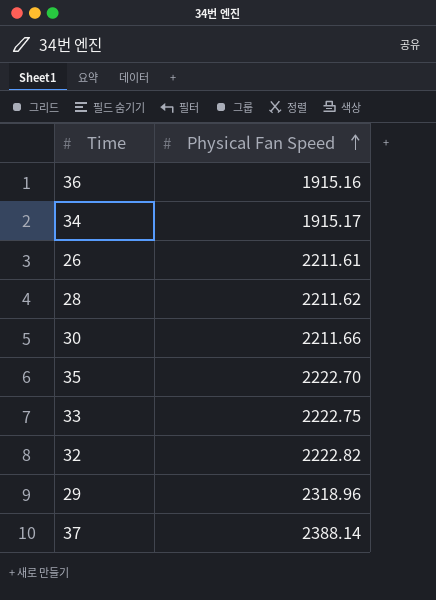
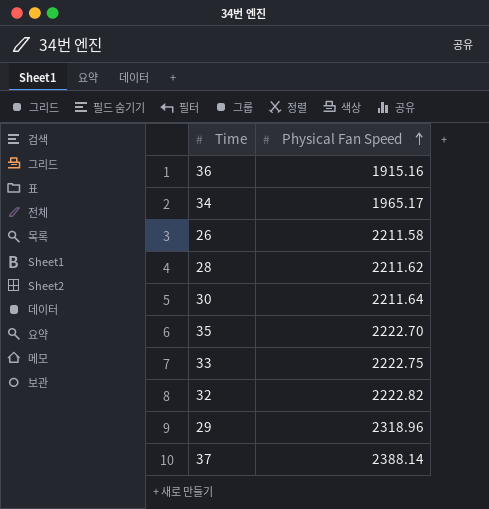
34 | Physical Fan Speed: 1915.17 -> 1965.17
26 | Physical Fan Speed: 2211.61 -> 2211.58
30 | Physical Fan Speed: 2211.66 -> 2211.64

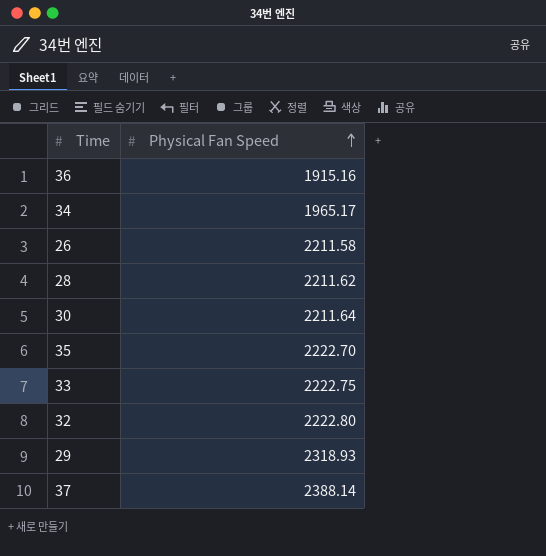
32 | Physical Fan Speed: 2222.82 -> 2222.80
29 | Physical Fan Speed: 2318.96 -> 2318.93

